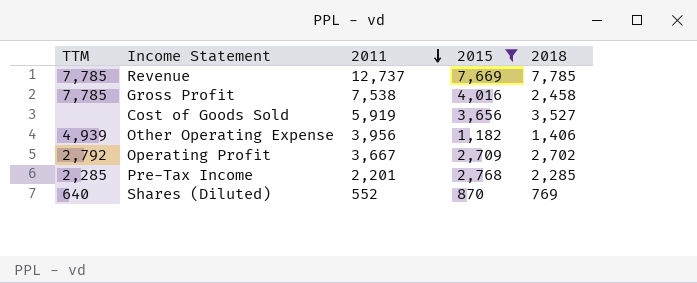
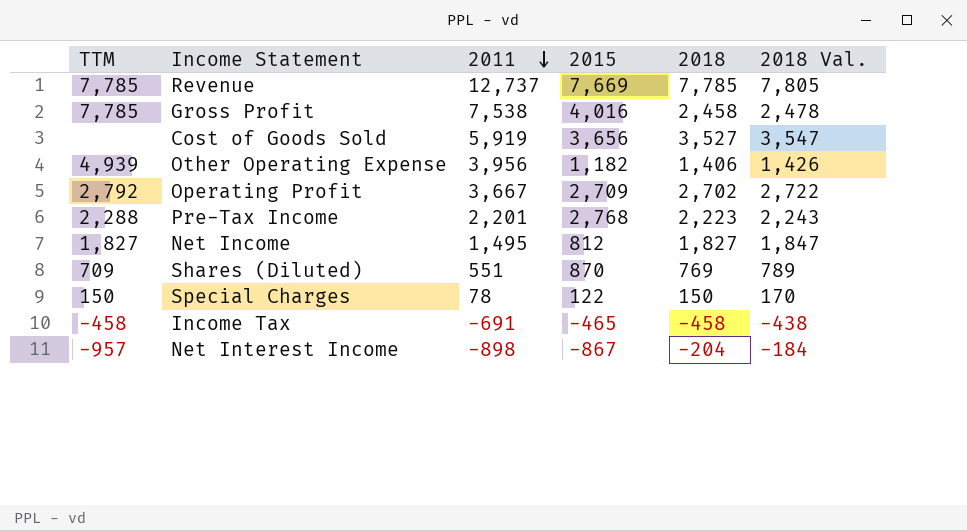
filter: 2015 >= 870 -> none
column 2018 Val. | formula: none -> [2018] + 20
Pre-Tax Income | TTM: 2,285 -> 2,288
Pre-Tax Income | 2018: 2,285 -> 2,223
Shares (Diluted) | TTM: 640 -> 709
Shares (Diluted) | 2011: 552 -> 551

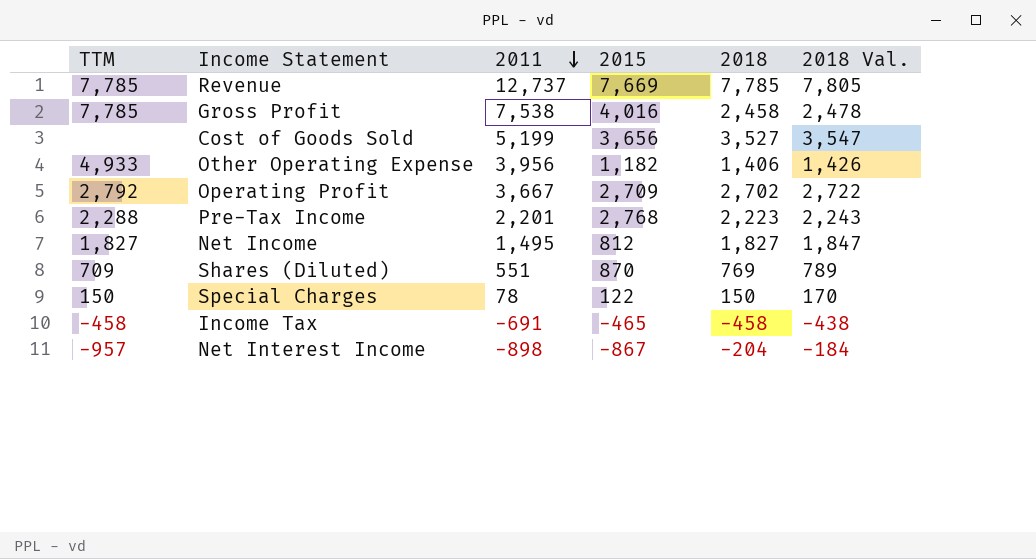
Cost of Goods Sold | 2011: 5,919 -> 5,199
Other Operating Expense | TTM: 4,939 -> 4,933

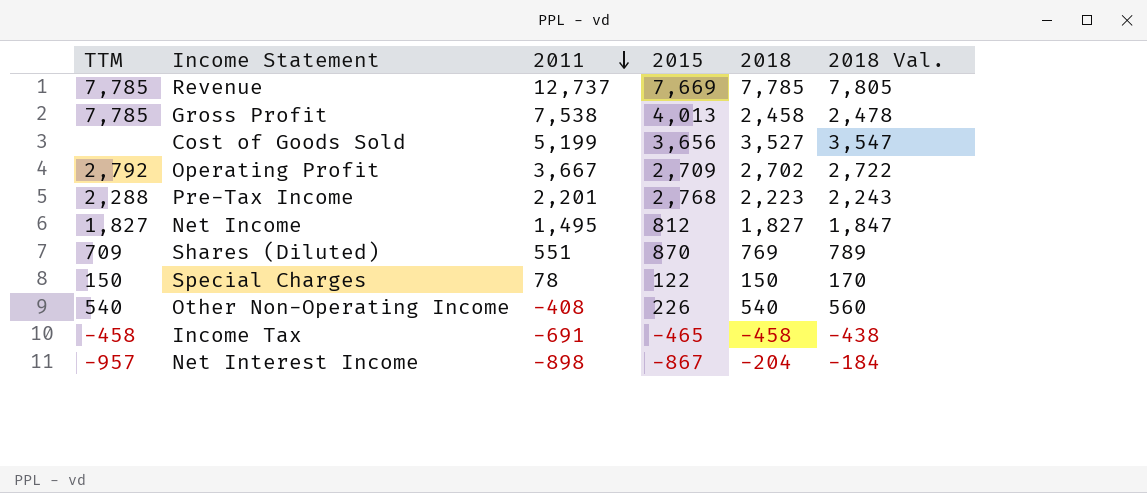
row Other Operating Expense: 4,933 | 3,956 | 1,182 | 1,406 | 1,426 -> none
Gross Profit | 2015: 4,016 -> 4,013
row Other Non-Operating Income: none -> 540 | -408 | 226 | 540 | 560

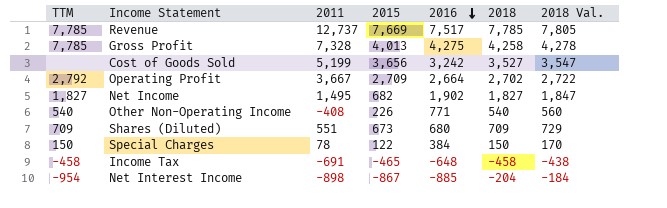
row order: 2011 descending -> 2016 descending
column 2016 | position: none -> 5
row Pre-Tax Income: 2,288 | 2,201 | 2,768 | 2,223 | 2,243 -> none
Gross Profit | 2011: 7,538 -> 7,328
Gross Profit | 2018: 2,458 -> 4,258
Gross Profit | 2018 Val.: 2,478 -> 4,278
Net Income | 2015: 812 -> 682
Shares (Diluted) | 2015: 870 -> 673
Shares (Diluted) | 2018: 769 -> 709
Shares (Diluted) | 2018 Val.: 789 -> 729
Net Interest Income | TTM: -957 -> -954

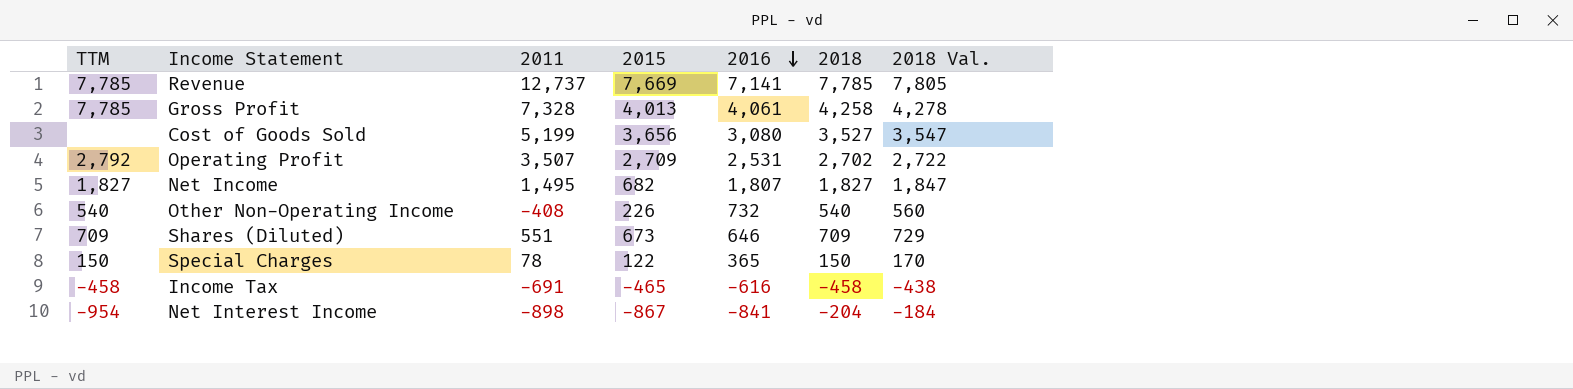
Revenue | 2016: 7,517 -> 7,141
Gross Profit | 2016: 4,275 -> 4,061
Cost of Goods Sold | 2016: 3,242 -> 3,080
Operating Profit | 2011: 3,667 -> 3,507
Operating Profit | 2016: 2,664 -> 2,531
Net Income | 2016: 1,902 -> 1,807
Other Non-Operating Income | 2016: 771 -> 732
Shares (Diluted) | 2016: 680 -> 646
Special Charges | 2016: 384 -> 365
Income Tax | 2016: -648 -> -616
Net Interest Income | 2016: -885 -> -841

